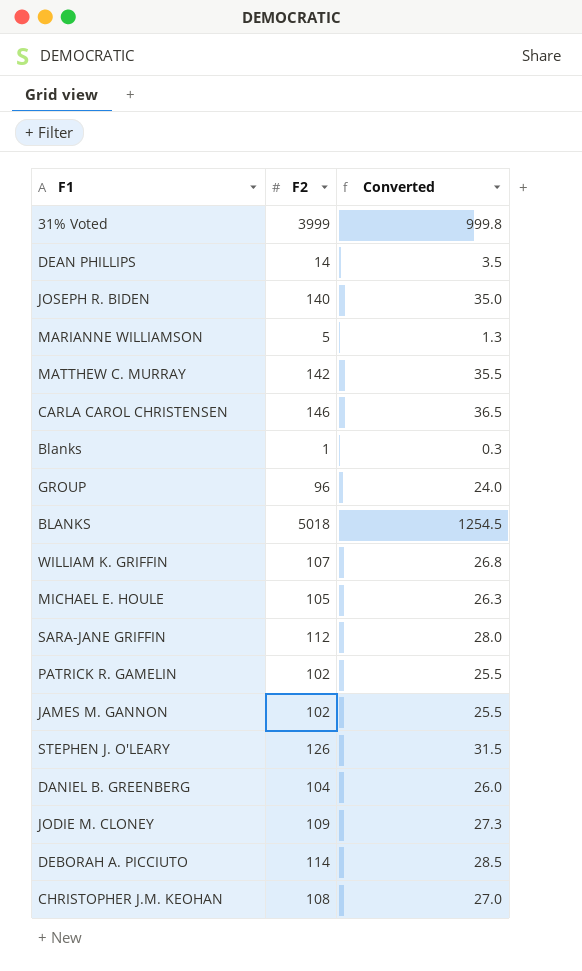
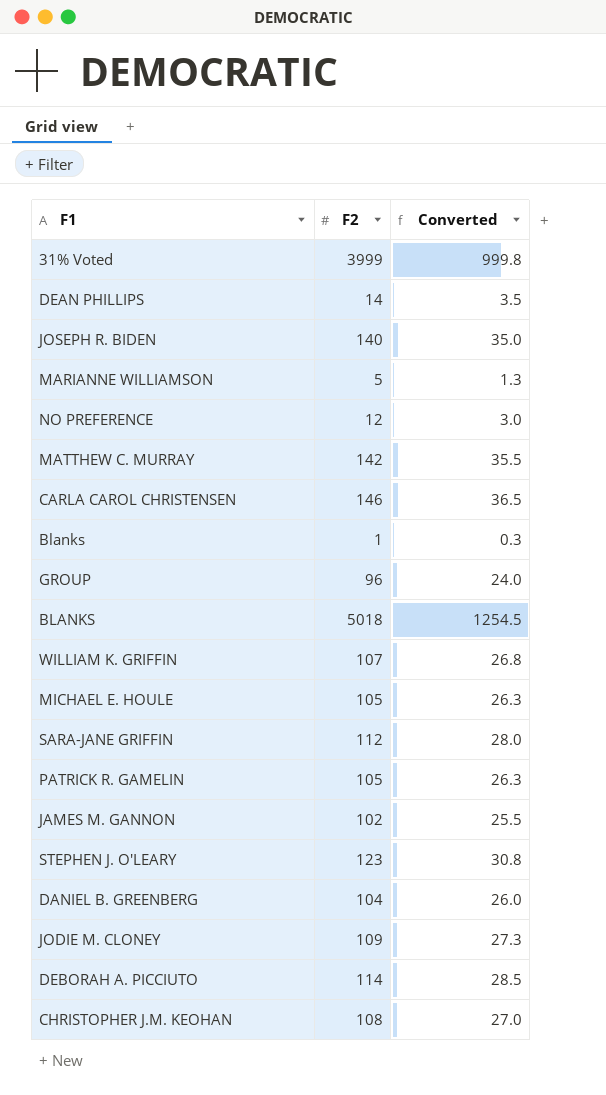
row NO PREFERENCE: none -> 12 | 3.0
PATRICK R. GAMELIN | F2: 102 -> 105
PATRICK R. GAMELIN | Converted: 25.5 -> 26.3
STEPHEN J. O'LEARY | F2: 126 -> 123
STEPHEN J. O'LEARY | Converted: 31.5 -> 30.8

